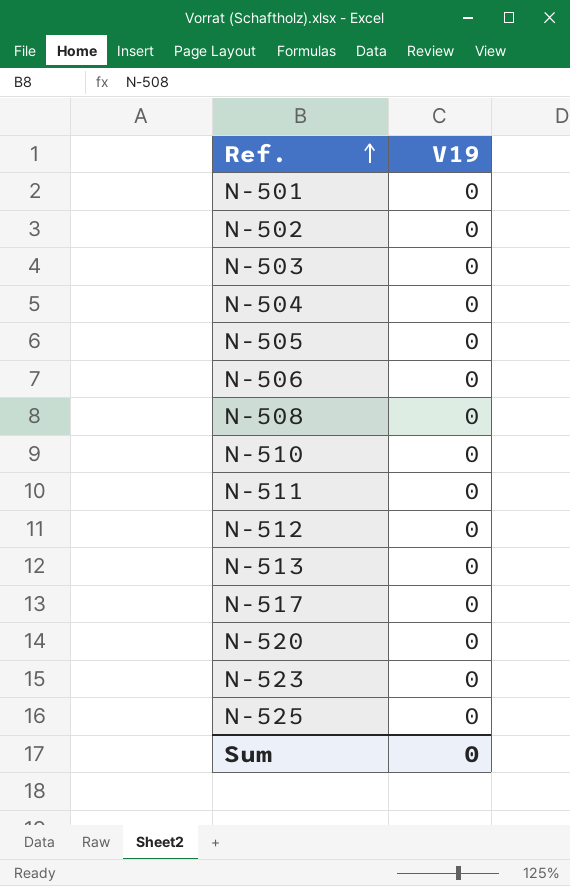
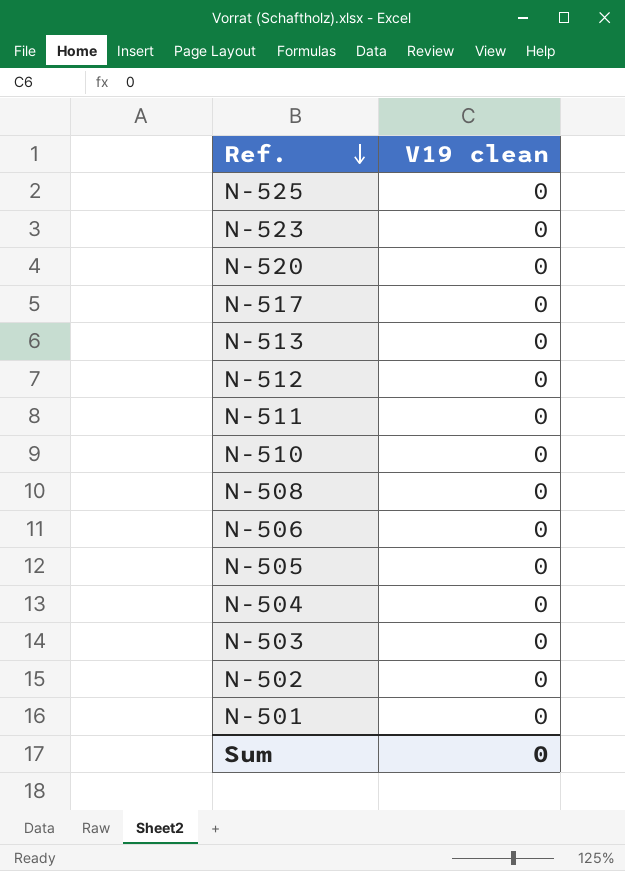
row order: Ref. ascending -> Ref. descending
column name: V19 -> V19 clean

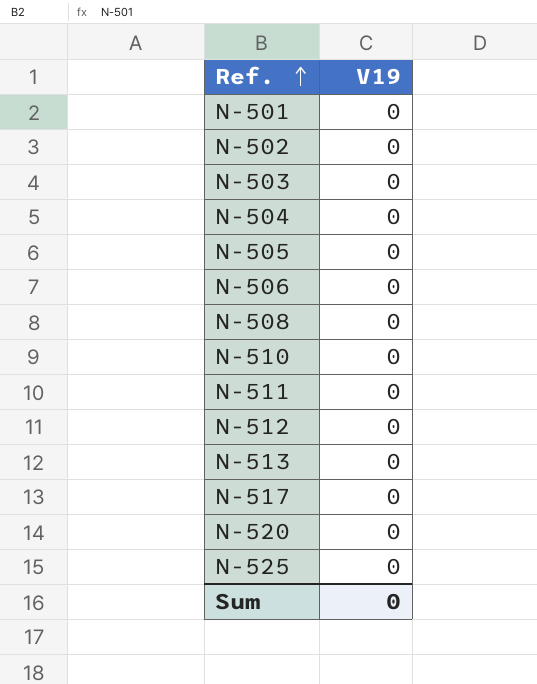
row order: Ref. descending -> Ref. ascending
column name: V19 clean -> V19
row N-523: 0 -> none

